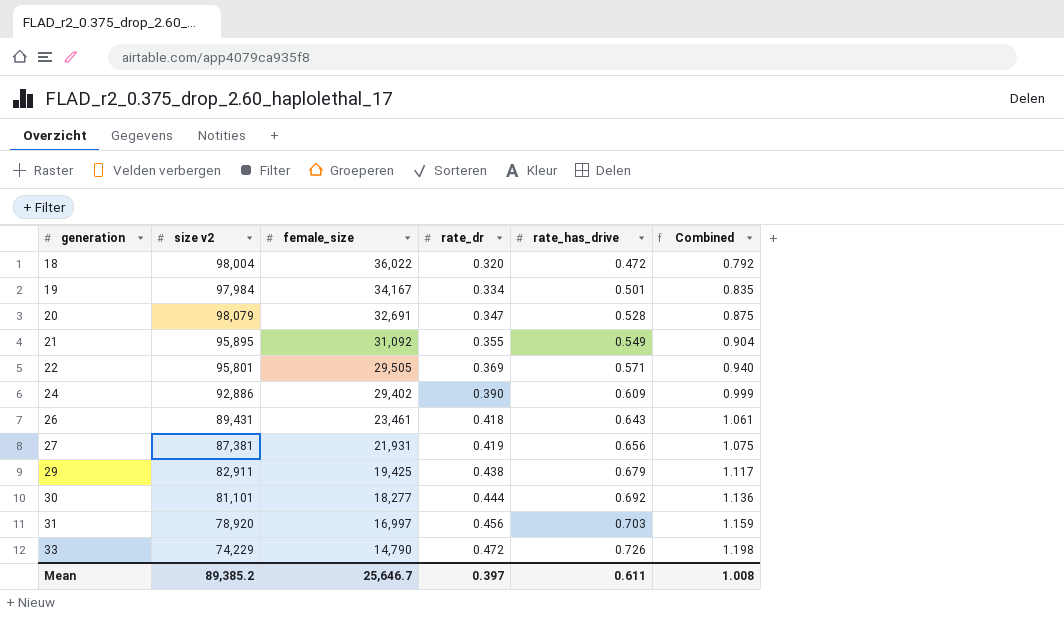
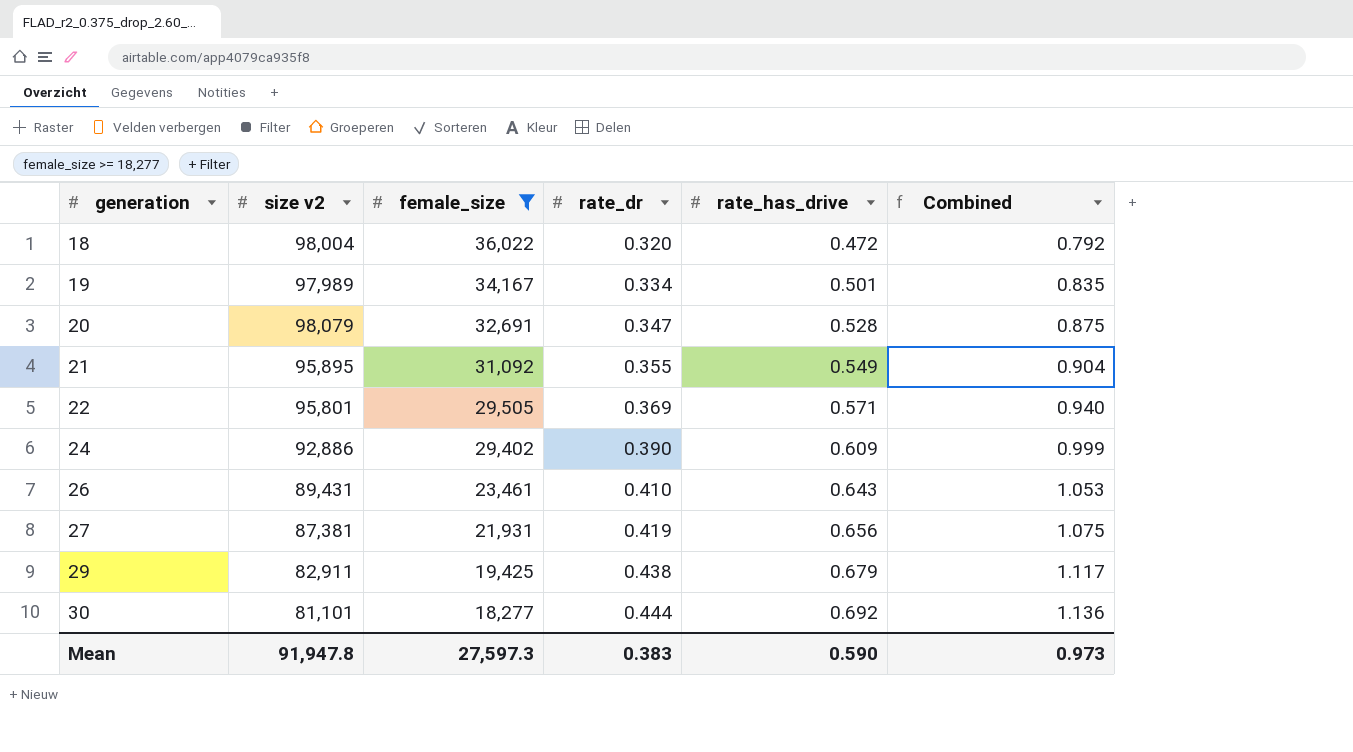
filter: none -> female_size >= 18,277
19 | size v2: 97,984 -> 97,989
26 | rate_dr: 0.418 -> 0.410
26 | Combined: 1.061 -> 1.053
Mean | size v2: 89,385.2 -> 91,947.8
Mean | female_size: 25,646.7 -> 27,597.3
Mean | rate_dr: 0.397 -> 0.383
Mean | rate_has_drive: 0.611 -> 0.590
Mean | Combined: 1.008 -> 0.973

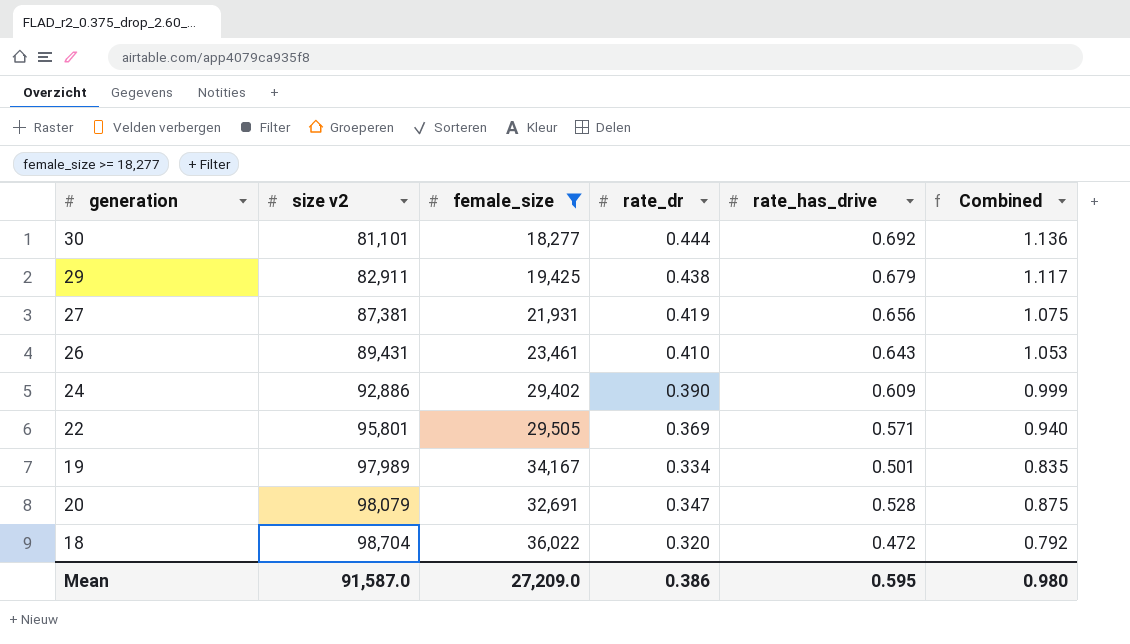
row order: generation ascending -> size v2 ascending
row 21: 95,895 | 31,092 | 0.355 | 0.549 | 0.904 -> none
18 | size v2: 98,004 -> 98,704
Mean | size v2: 91,947.8 -> 91,587.0
Mean | female_size: 27,597.3 -> 27,209.0
Mean | rate_dr: 0.383 -> 0.386
Mean | rate_has_drive: 0.590 -> 0.595
Mean | Combined: 0.973 -> 0.980

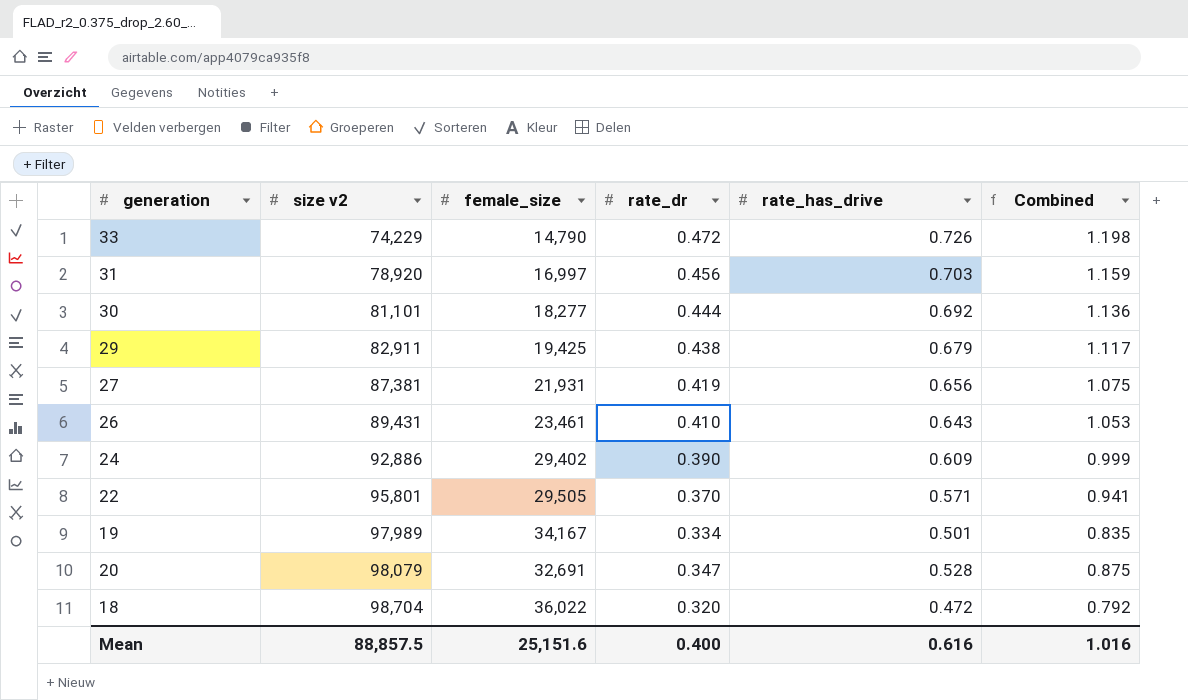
filter: female_size >= 18,277 -> none
22 | rate_dr: 0.369 -> 0.370
22 | Combined: 0.940 -> 0.941
Mean | size v2: 91,587.0 -> 88,857.5
Mean | female_size: 27,209.0 -> 25,151.6
Mean | rate_dr: 0.386 -> 0.400
Mean | rate_has_drive: 0.595 -> 0.616
Mean | Combined: 0.980 -> 1.016

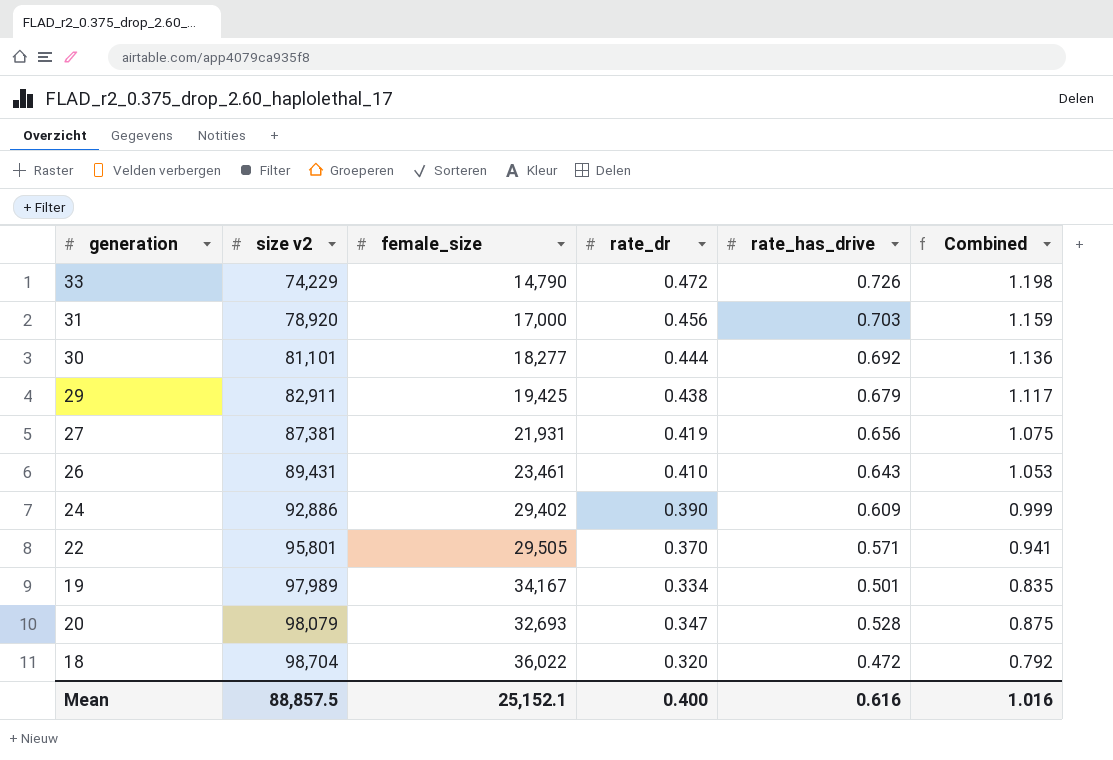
31 | female_size: 16,997 -> 17,000
20 | female_size: 32,691 -> 32,693
Mean | female_size: 25,151.6 -> 25,152.1

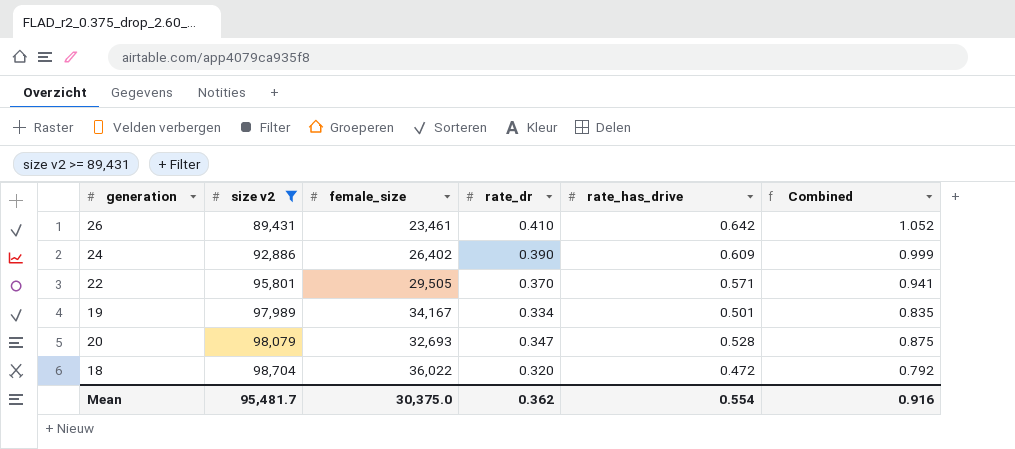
filter: none -> size v2 >= 89,431
26 | rate_has_drive: 0.643 -> 0.642
26 | Combined: 1.053 -> 1.052
24 | female_size: 29,402 -> 26,402
Mean | size v2: 88,857.5 -> 95,481.7
Mean | female_size: 25,152.1 -> 30,375.0
Mean | rate_dr: 0.400 -> 0.362
Mean | rate_has_drive: 0.616 -> 0.554
Mean | Combined: 1.016 -> 0.916

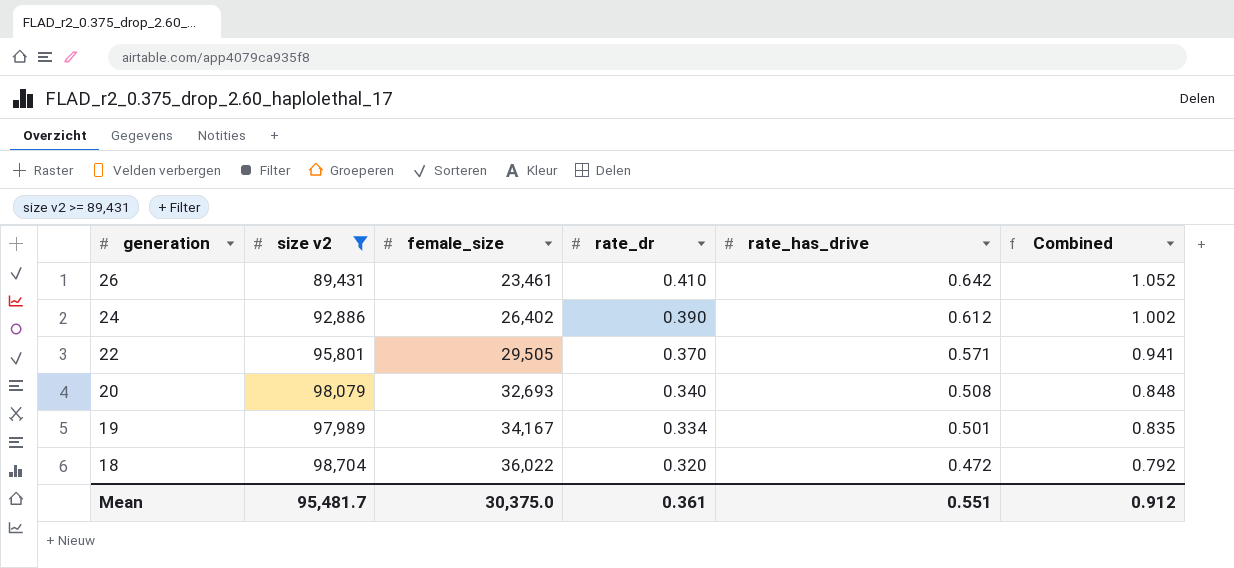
row order: size v2 ascending -> generation descending
24 | rate_has_drive: 0.609 -> 0.612
24 | Combined: 0.999 -> 1.002
20 | rate_dr: 0.347 -> 0.340
20 | rate_has_drive: 0.528 -> 0.508
20 | Combined: 0.875 -> 0.848
Mean | rate_dr: 0.362 -> 0.361
Mean | rate_has_drive: 0.554 -> 0.551
Mean | Combined: 0.916 -> 0.912

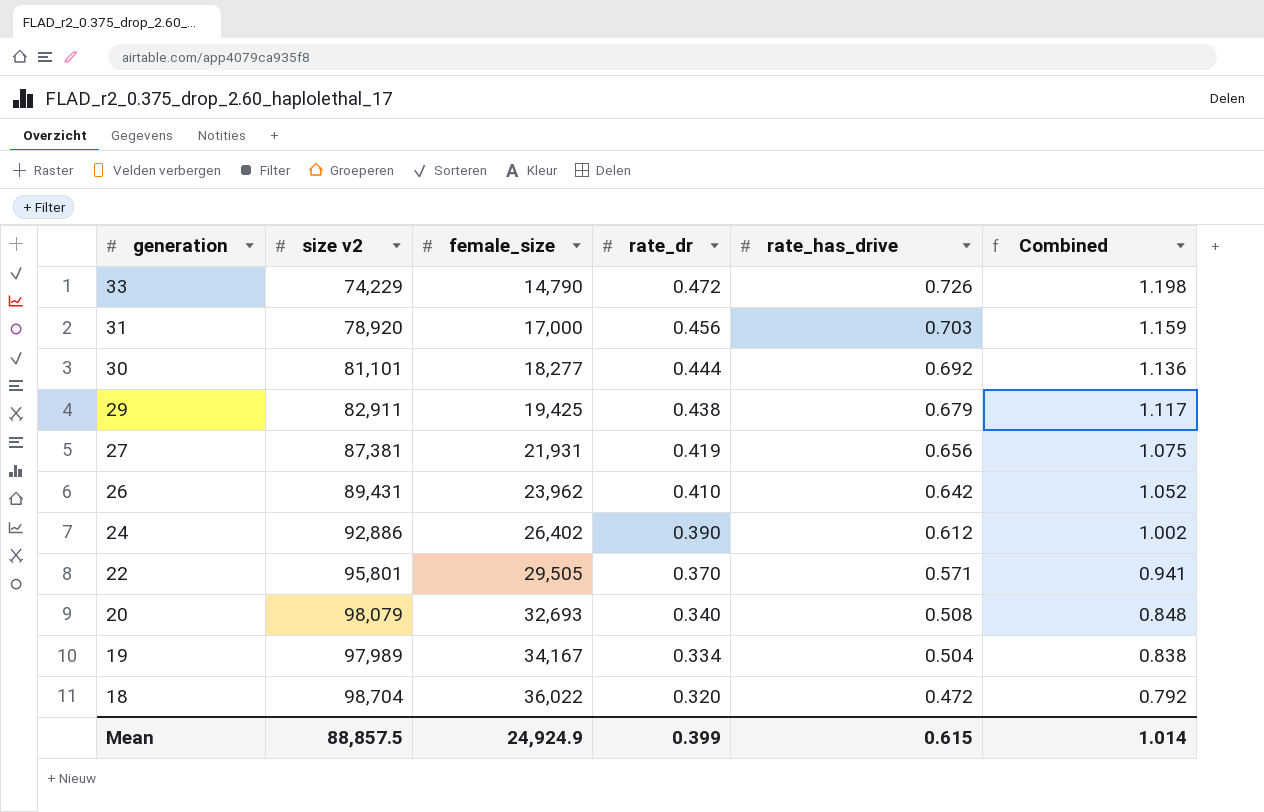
filter: size v2 >= 89,431 -> none
26 | female_size: 23,461 -> 23,962
19 | rate_has_drive: 0.501 -> 0.504
19 | Combined: 0.835 -> 0.838
Mean | size v2: 95,481.7 -> 88,857.5
Mean | female_size: 30,375.0 -> 24,924.9
Mean | rate_dr: 0.361 -> 0.399
Mean | rate_has_drive: 0.551 -> 0.615
Mean | Combined: 0.912 -> 1.014

